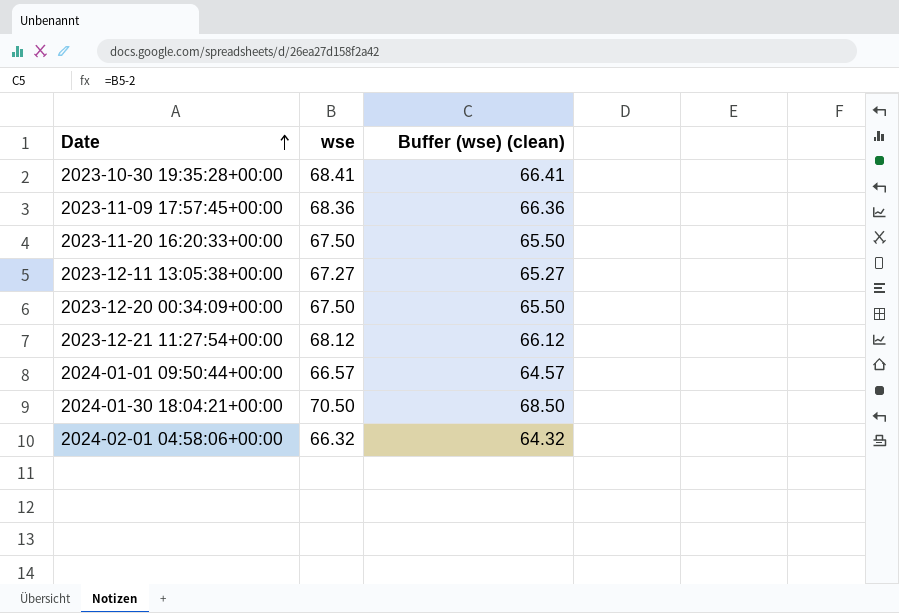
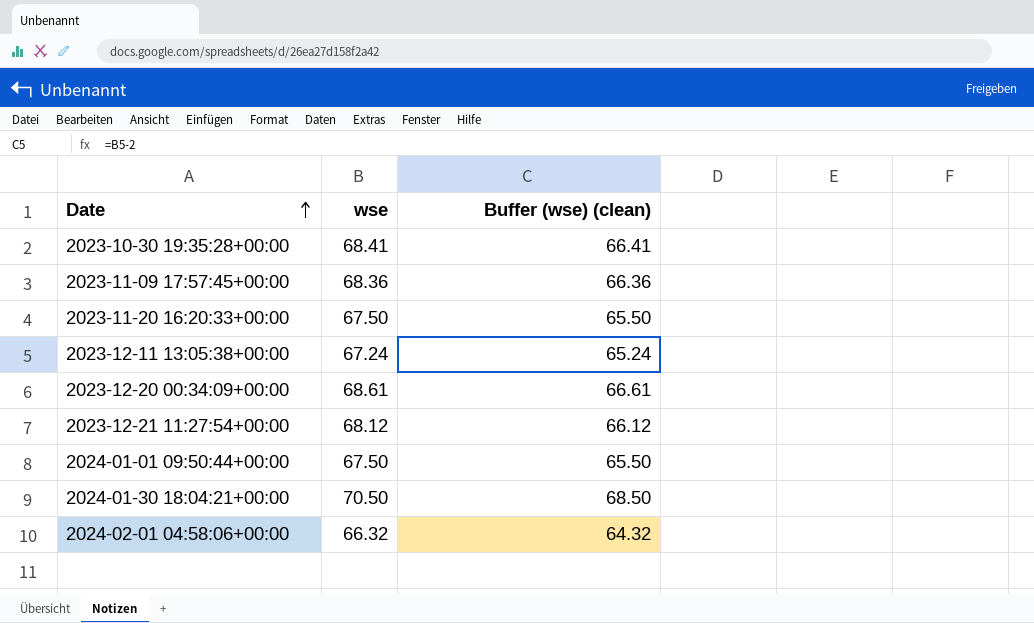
2023-12-11 13:05:38+00:00 | wse: 67.27 -> 67.24
2023-12-11 13:05:38+00:00 | Buffer (wse) (clean): 65.27 -> 65.24
2023-12-20 00:34:09+00:00 | wse: 67.50 -> 68.61
2023-12-20 00:34:09+00:00 | Buffer (wse) (clean): 65.50 -> 66.61
2024-01-01 09:50:44+00:00 | wse: 66.57 -> 67.50
2024-01-01 09:50:44+00:00 | Buffer (wse) (clean): 64.57 -> 65.50

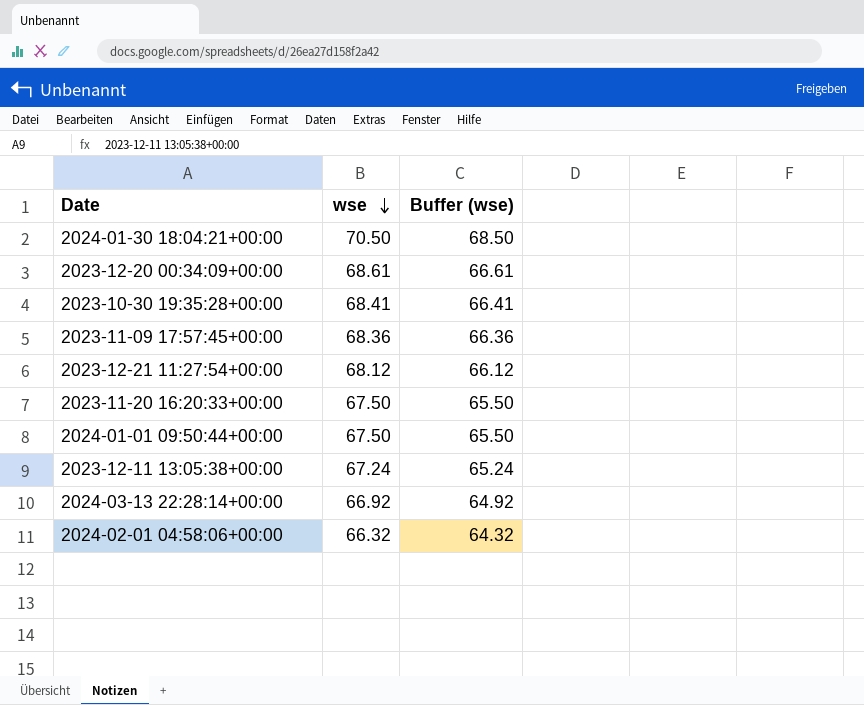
row order: Date ascending -> wse descending
column name: Buffer (wse) (clean) -> Buffer (wse)
row 2024-03-13 22:28:14+00:00: none -> 66.92 | 64.92

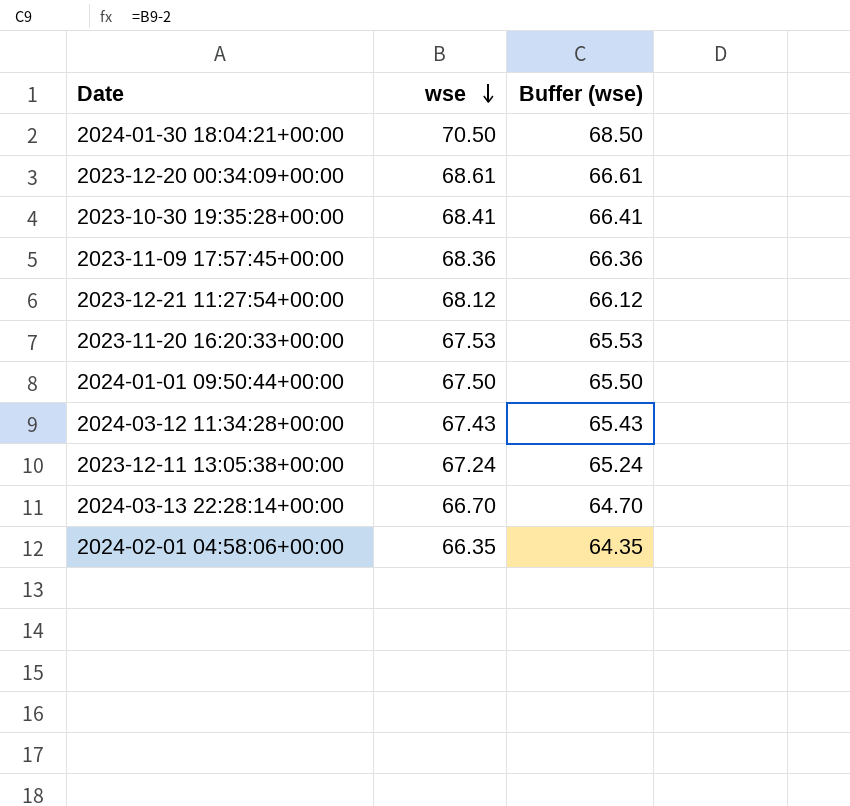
2023-11-20 16:20:33+00:00 | wse: 67.50 -> 67.53
2023-11-20 16:20:33+00:00 | Buffer (wse): 65.50 -> 65.53
row 2024-03-12 11:34:28+00:00: none -> 67.43 | 65.43
2024-03-13 22:28:14+00:00 | wse: 66.92 -> 66.70
2024-03-13 22:28:14+00:00 | Buffer (wse): 64.92 -> 64.70
2024-02-01 04:58:06+00:00 | wse: 66.32 -> 66.35
2024-02-01 04:58:06+00:00 | Buffer (wse): 64.32 -> 64.35

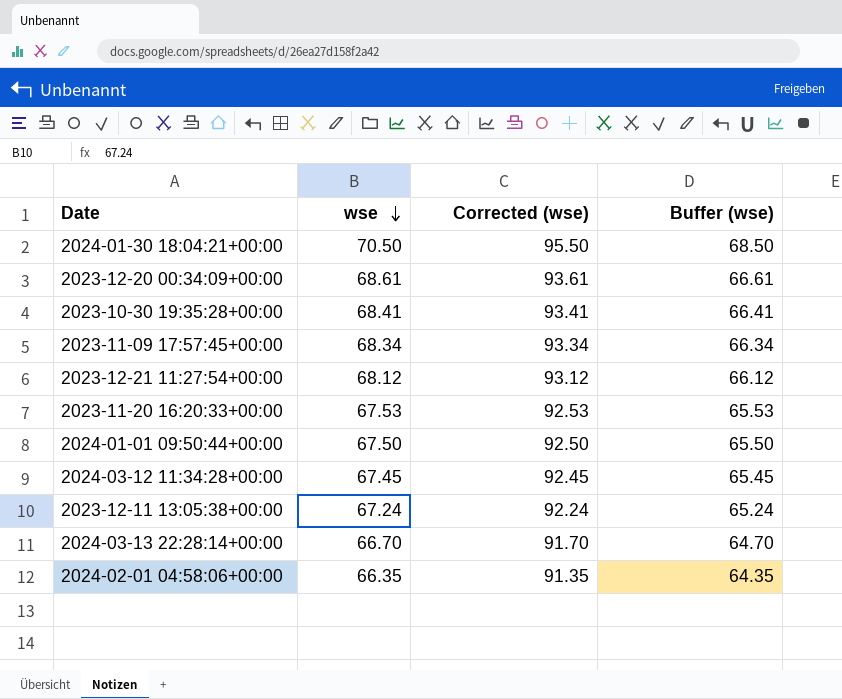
column Corrected (wse) | formula: none -> [wse] + 25
2023-11-09 17:57:45+00:00 | wse: 68.36 -> 68.34
2023-11-09 17:57:45+00:00 | Buffer (wse): 66.36 -> 66.34
2024-03-12 11:34:28+00:00 | wse: 67.43 -> 67.45
2024-03-12 11:34:28+00:00 | Buffer (wse): 65.43 -> 65.45

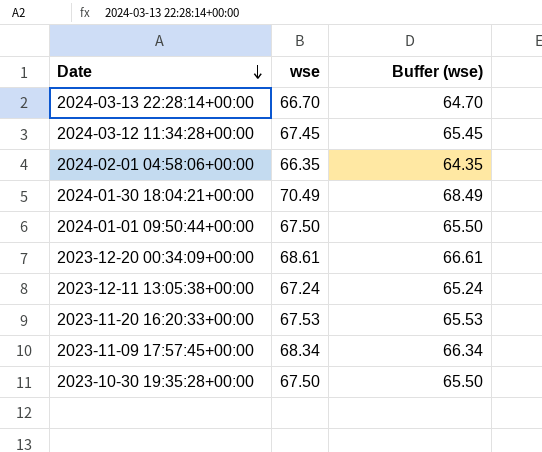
row order: wse descending -> Date descending
column Corrected (wse) | formula: [wse] + 25 -> none
row 2023-12-21 11:27:54+00:00: 68.12 | 93.12 | 66.12 -> none
2024-01-30 18:04:21+00:00 | wse: 70.50 -> 70.49
2024-01-30 18:04:21+00:00 | Buffer (wse): 68.50 -> 68.49
2023-10-30 19:35:28+00:00 | wse: 68.41 -> 67.50
2023-10-30 19:35:28+00:00 | Buffer (wse): 66.41 -> 65.50

